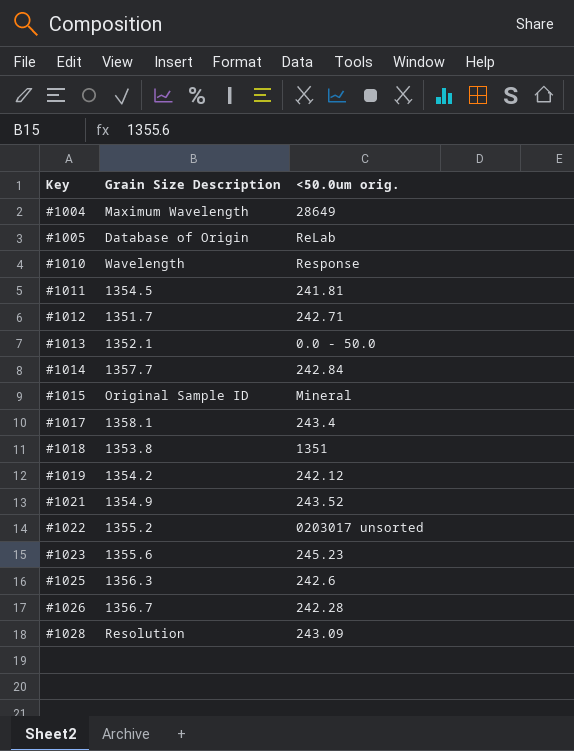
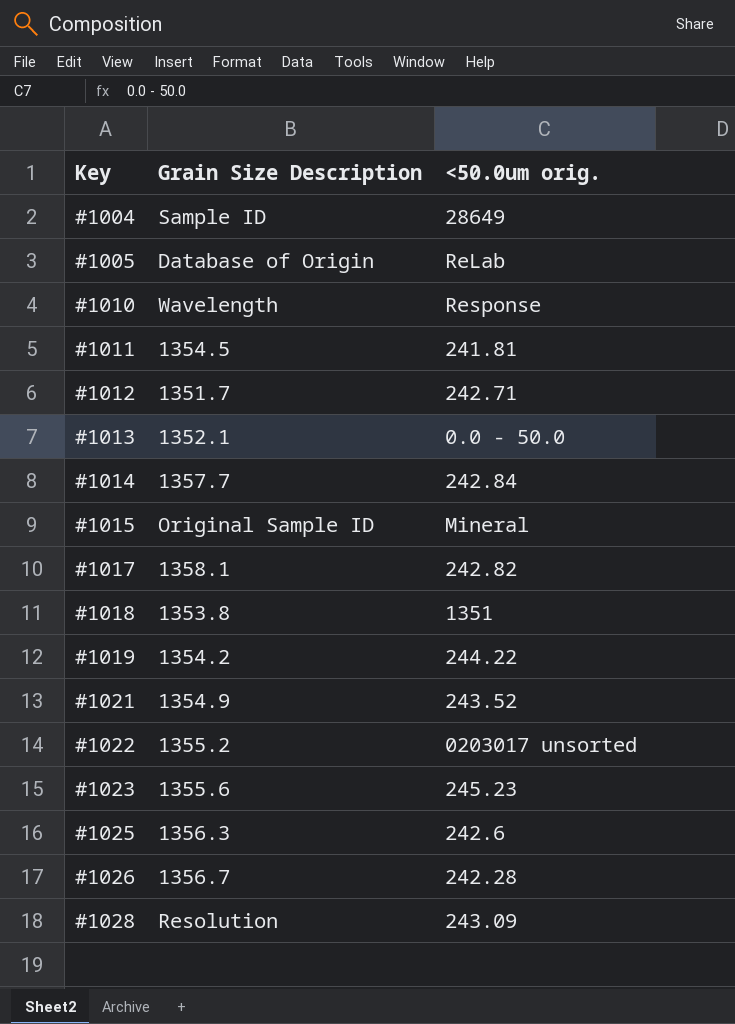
#1004 | Grain Size Description: Maximum Wavelength -> Sample ID
#1017 | <50.0um orig.: 243.4 -> 242.82
#1019 | <50.0um orig.: 242.12 -> 244.22

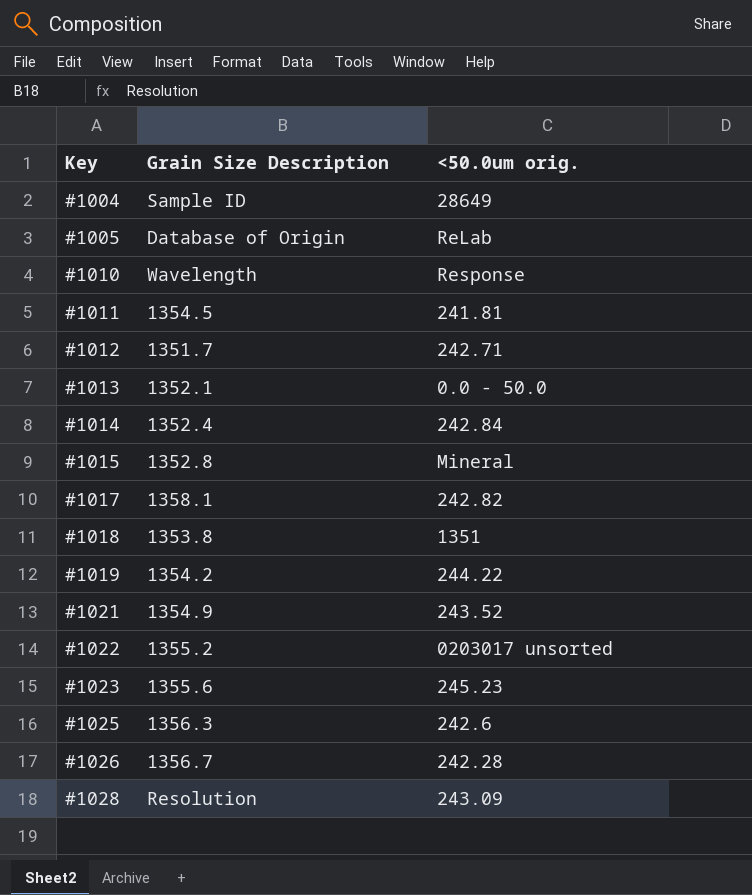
#1014 | Grain Size Description: 1357.7 -> 1352.4
#1015 | Grain Size Description: Original Sample ID -> 1352.8

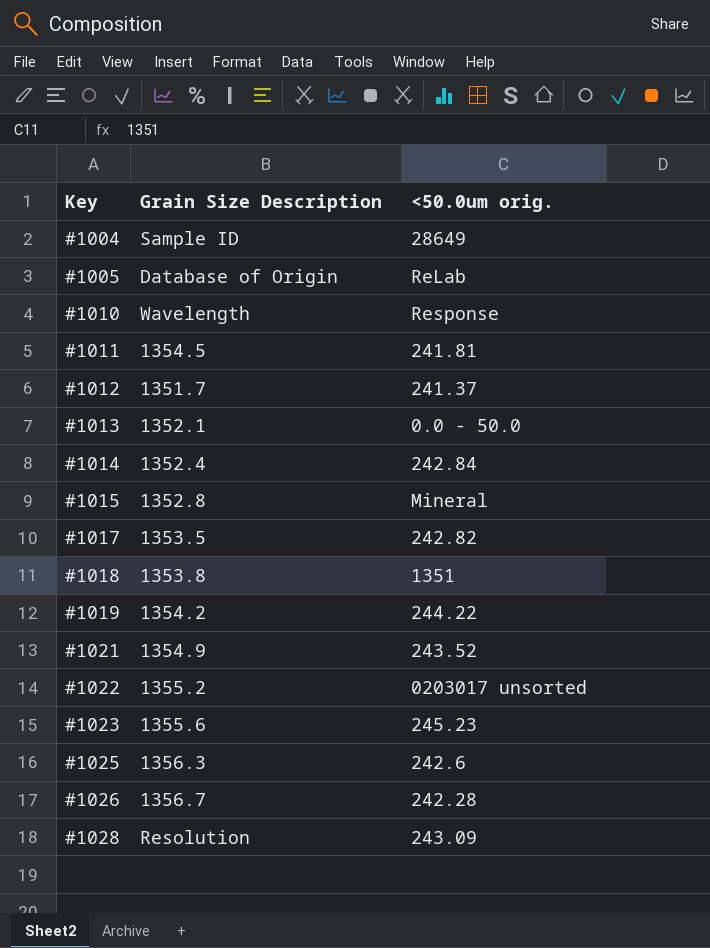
#1012 | <50.0um orig.: 242.71 -> 241.37
#1017 | Grain Size Description: 1358.1 -> 1353.5

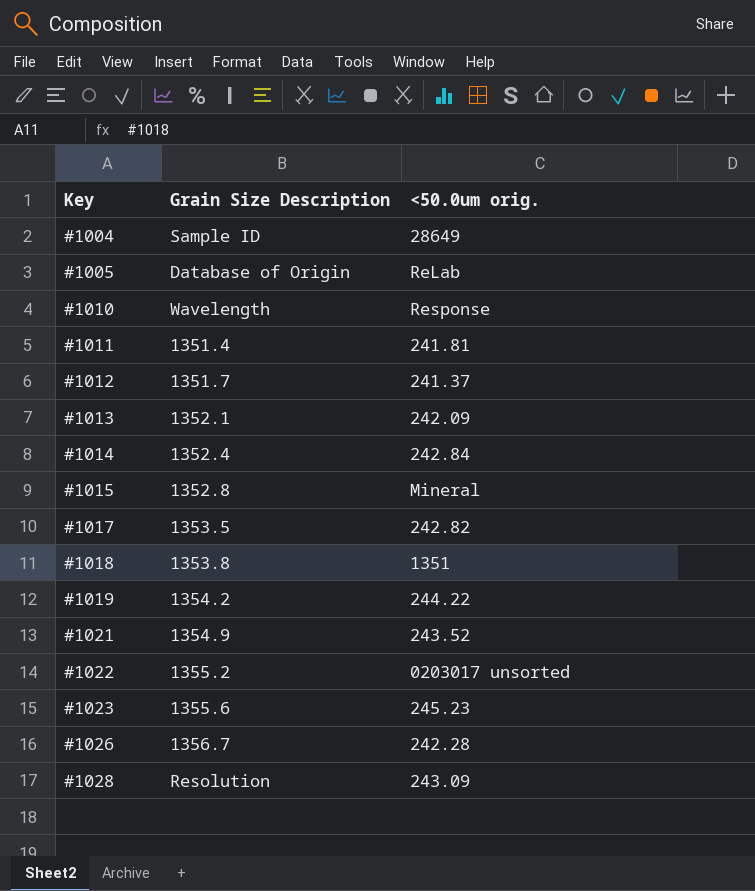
row #1025: 1356.3 | 242.6 -> none
#1011 | Grain Size Description: 1354.5 -> 1351.4
#1013 | <50.0um orig.: 0.0 - 50.0 -> 242.09

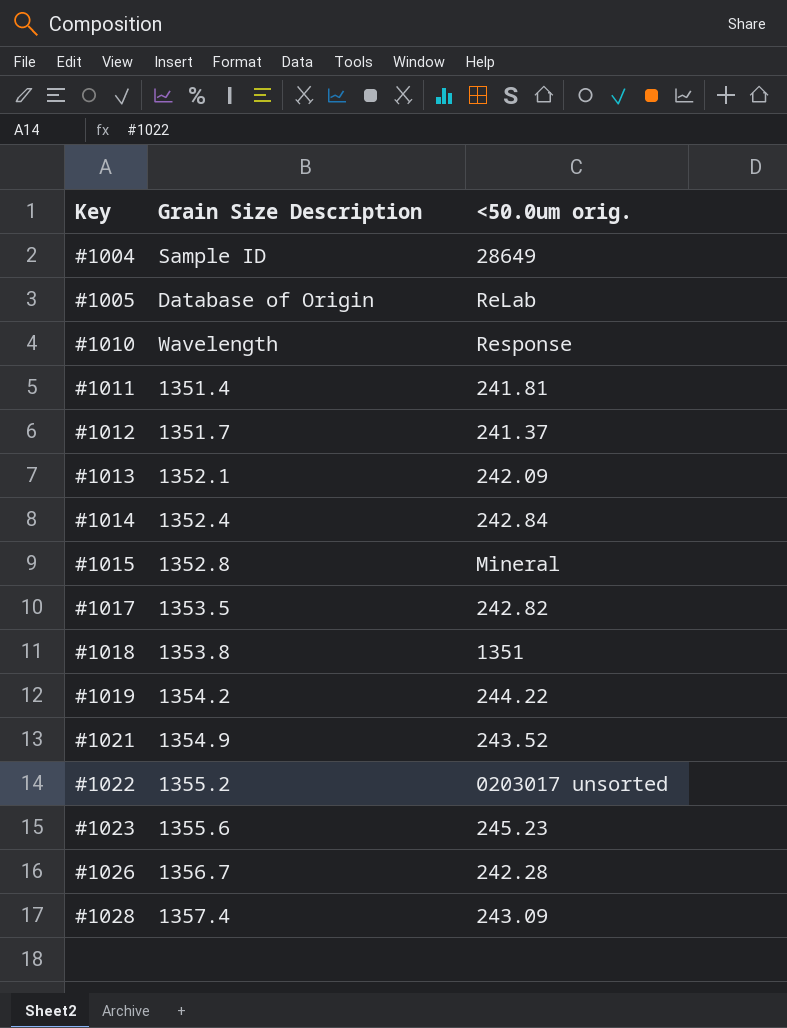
#1028 | Grain Size Description: Resolution -> 1357.4

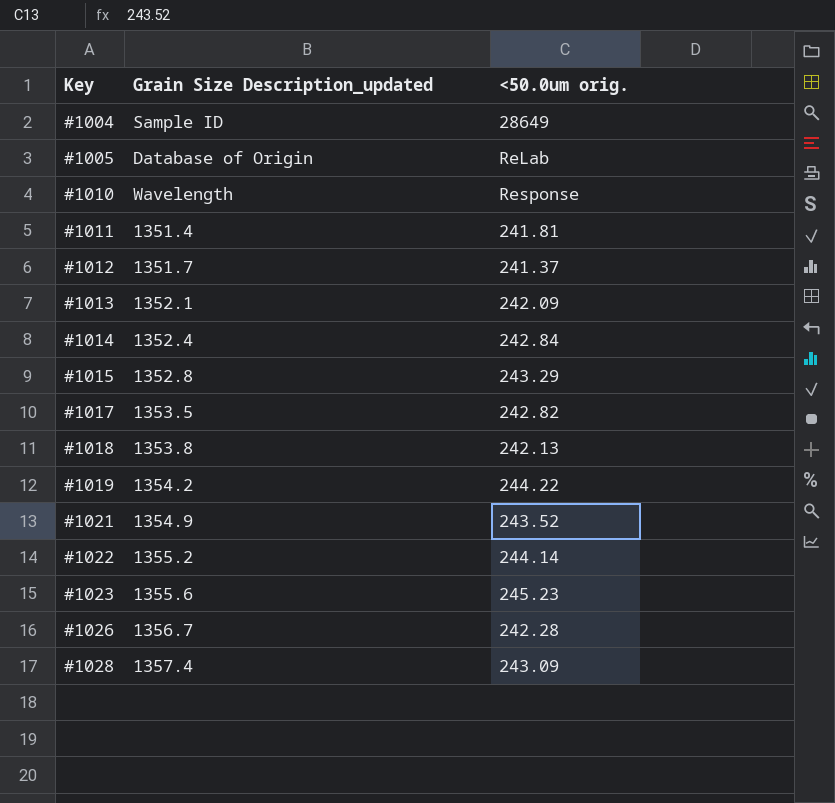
column name: Grain Size Description -> Grain Size Description_updated
#1015 | <50.0um orig.: Mineral -> 243.29
#1018 | <50.0um orig.: 1351 -> 242.13
#1022 | <50.0um orig.: 0203017 unsorted -> 244.14

